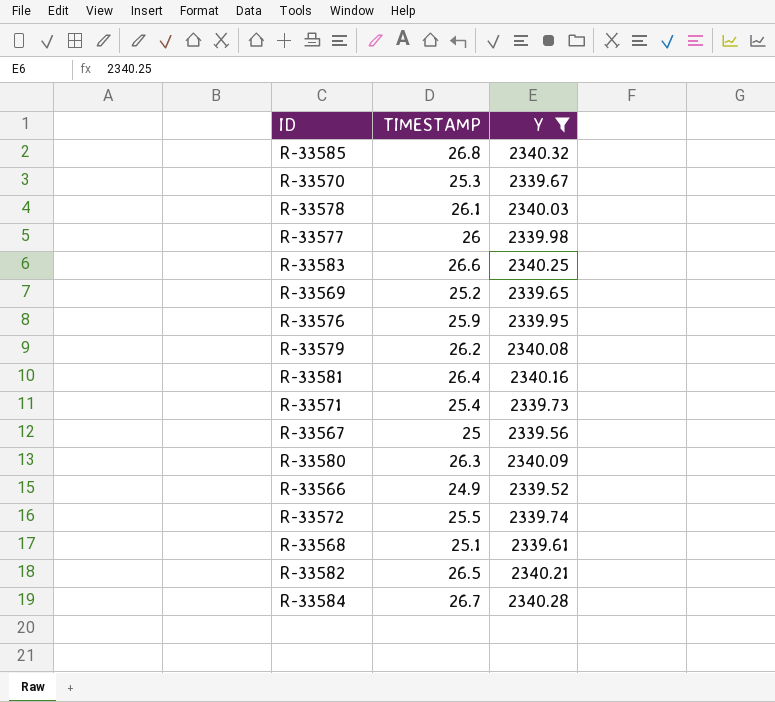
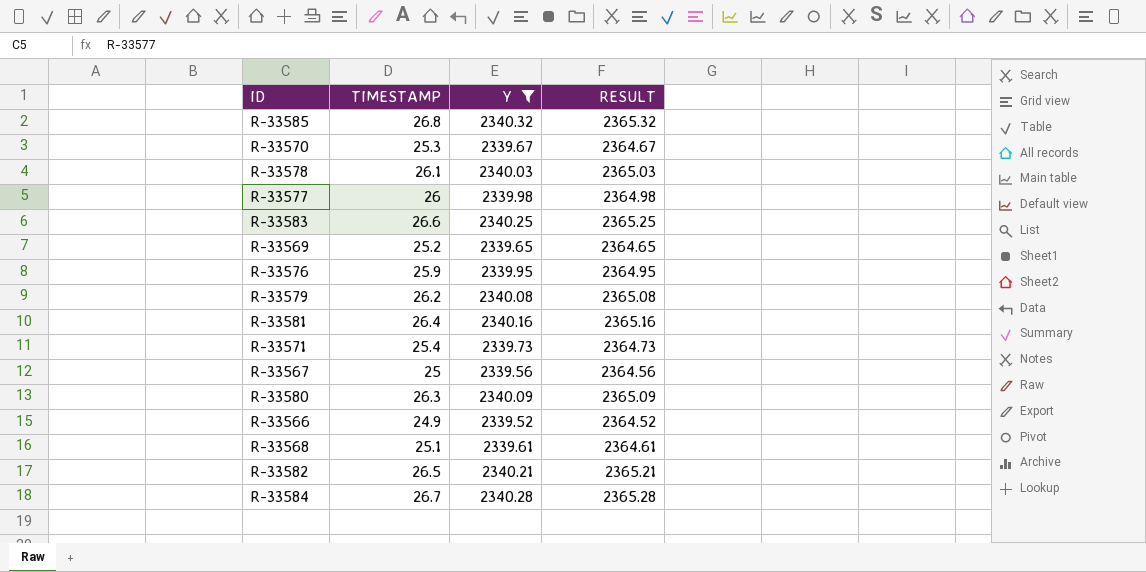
column RESULT | formula: none -> [Y] + 25
row R-33572: 25.5 | 2339.74 -> none

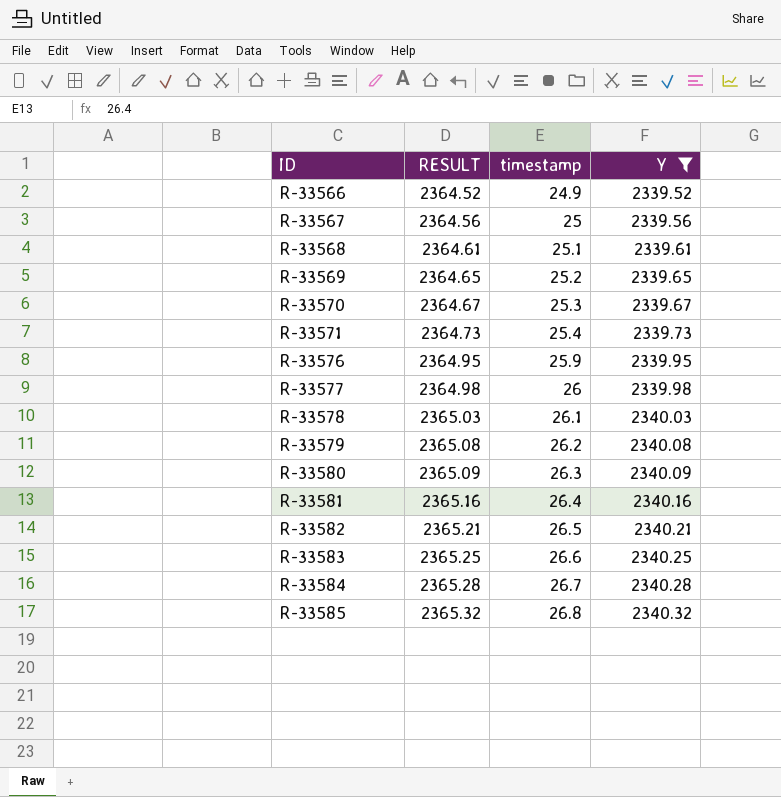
row order: none -> ID ascending
column RESULT | position: 4 -> 2
column name: TIMESTAMP -> timestamp

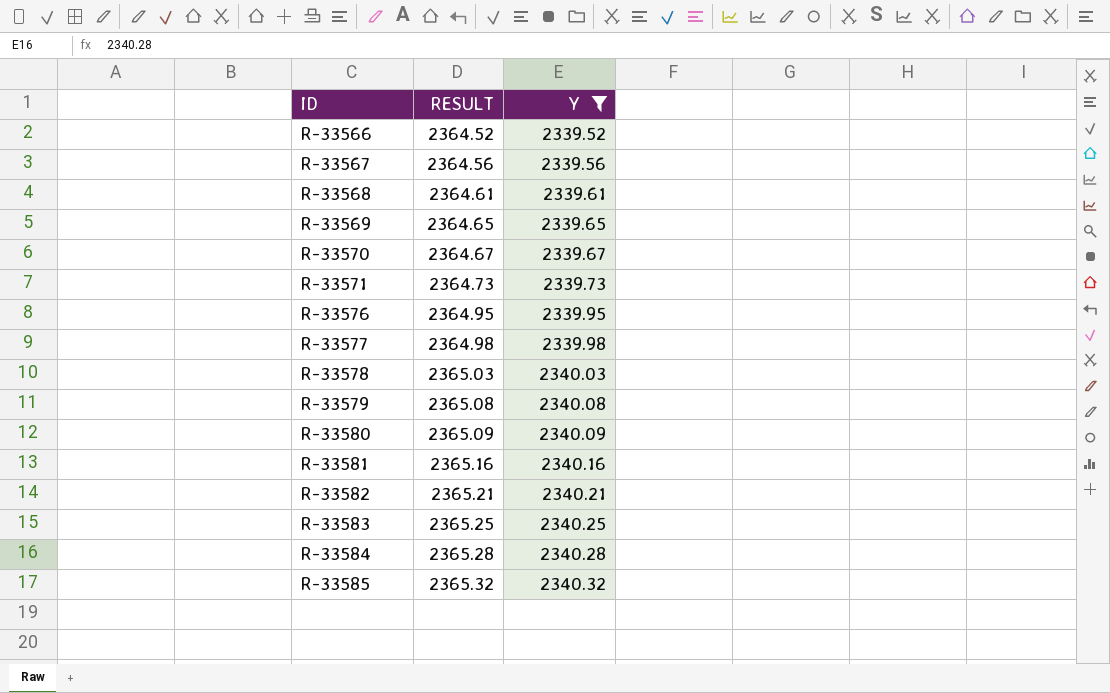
column timestamp | position: 3 -> none

